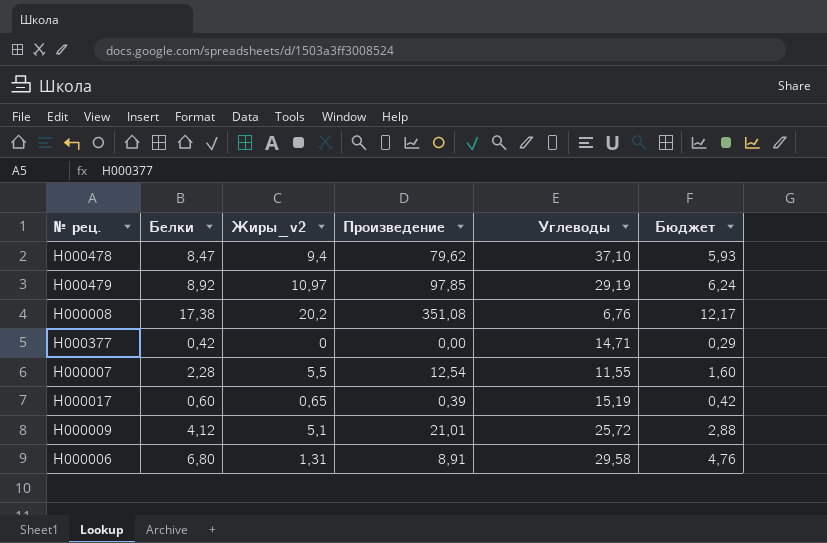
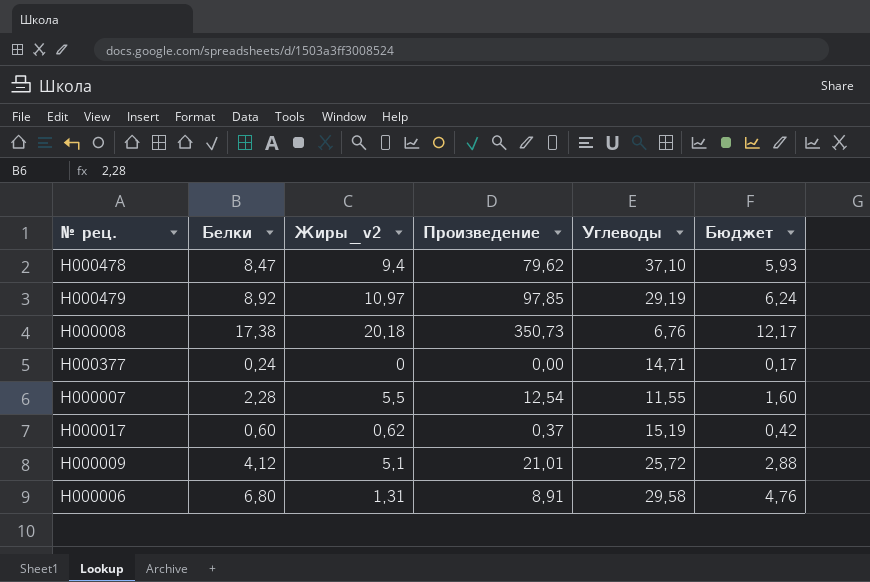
Н000008 | Жиры_v2: 20,2 -> 20,18
Н000008 | Произведение: 351,08 -> 350,73
Н000377 | Белки: 0,42 -> 0,24
Н000377 | Бюджет: 0,29 -> 0,17
Н000017 | Жиры_v2: 0,65 -> 0,62
Н000017 | Произведение: 0,39 -> 0,37

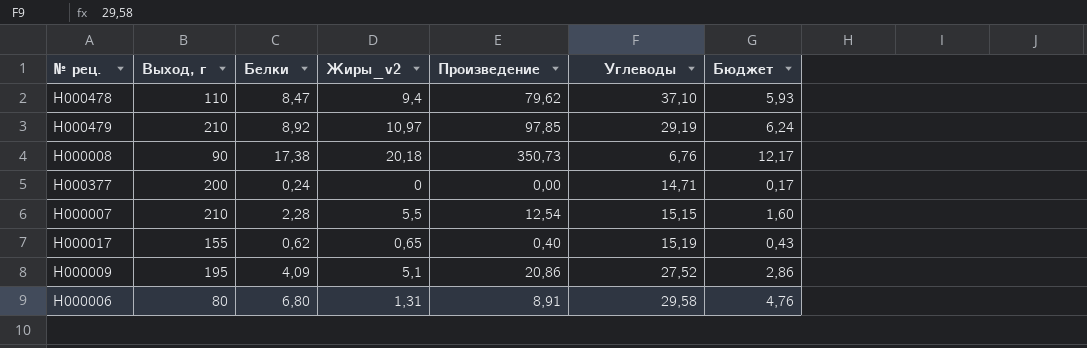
column Выход, г | position: none -> 2
Н000007 | Углеводы: 11,55 -> 15,15
Н000017 | Белки: 0,60 -> 0,62
Н000017 | Жиры_v2: 0,62 -> 0,65
Н000017 | Произведение: 0,37 -> 0,40
Н000017 | Бюджет: 0,42 -> 0,43
Н000009 | Белки: 4,12 -> 4,09
Н000009 | Произведение: 21,01 -> 20,86
Н000009 | Углеводы: 25,72 -> 27,52
Н000009 | Бюджет: 2,88 -> 2,86

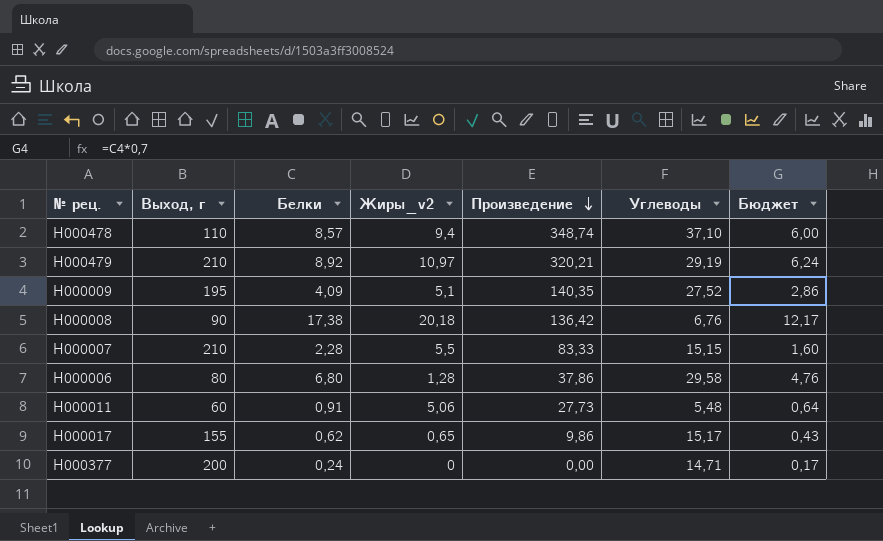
row order: none -> Произведение descending
column Произведение | formula: [Белки] * [Жиры_v2] -> [Жиры_v2] * [Углеводы]
Н000478 | Белки: 8,47 -> 8,57
Н000478 | Бюджет: 5,93 -> 6,00
Н000006 | Жиры_v2: 1,31 -> 1,28
row Н000011: none -> 60 | 0,91 | 5,06 | 27,73 | 5,48 | 0,64
Н000017 | Углеводы: 15,19 -> 15,17

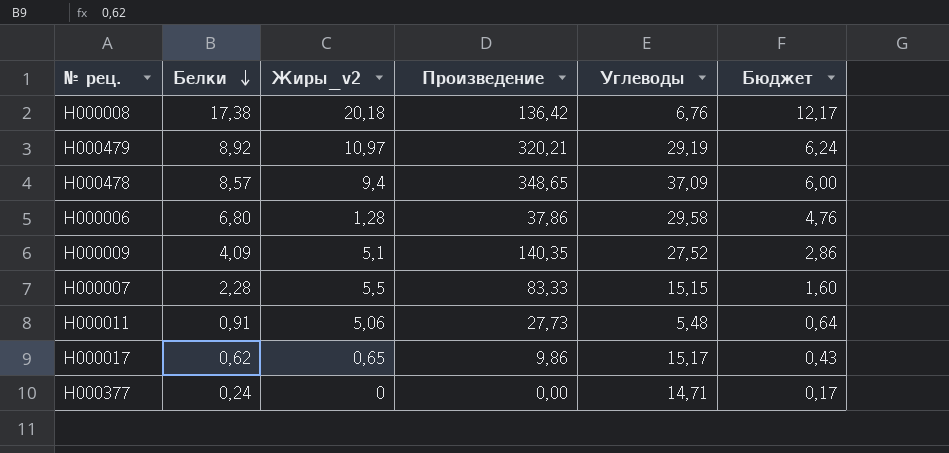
row order: Произведение descending -> Белки descending
column Выход, г | position: 2 -> none
Н000478 | Произведение: 348,74 -> 348,65
Н000478 | Углеводы: 37,10 -> 37,09

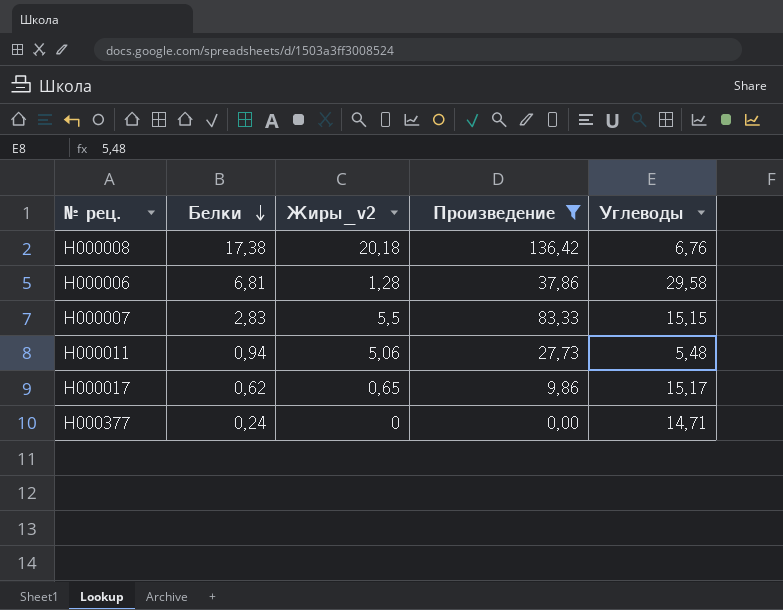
filter: none -> Произведение <= 136,42
column Бюджет | formula: [Белки] * 0,7 -> none
Н000006 | Белки: 6,80 -> 6,81
Н000007 | Белки: 2,28 -> 2,83
Н000011 | Белки: 0,91 -> 0,94

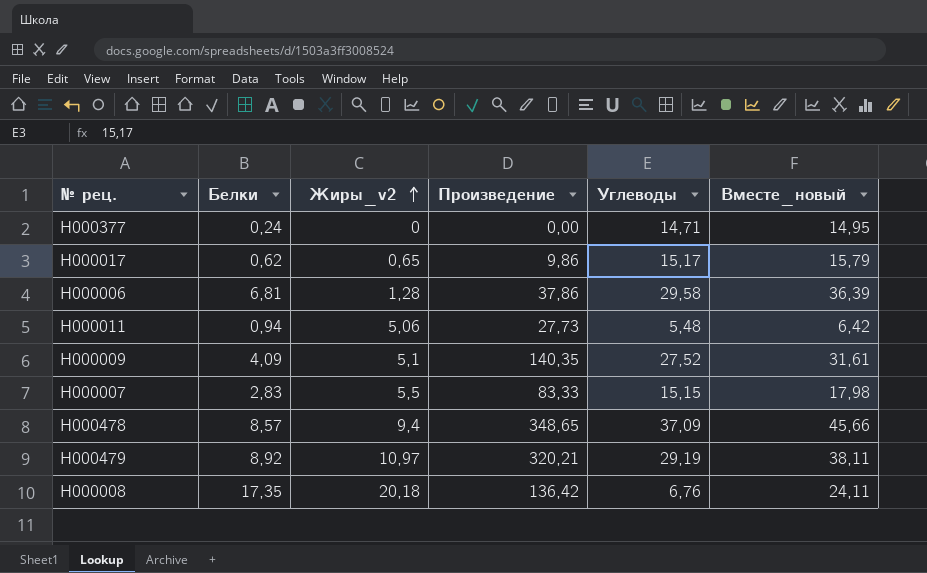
filter: Произведение <= 136,42 -> none
row order: Белки descending -> Жиры_v2 ascending
column Вместе_новый | formula: none -> [Белки] + [Углеводы]
Н000008 | Белки: 17,38 -> 17,35

